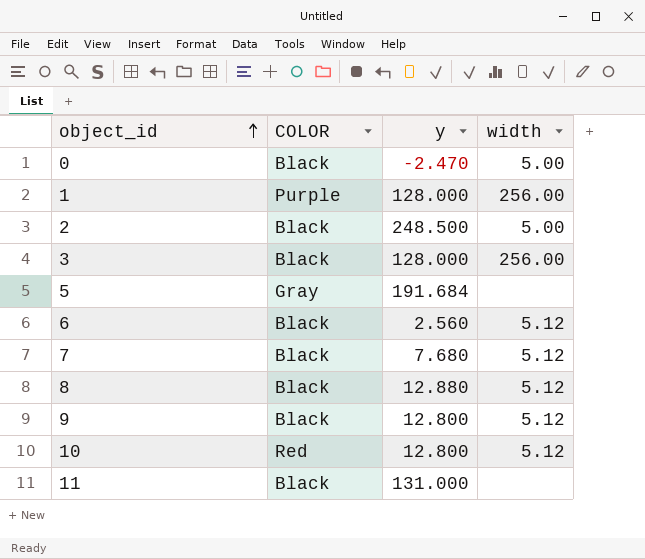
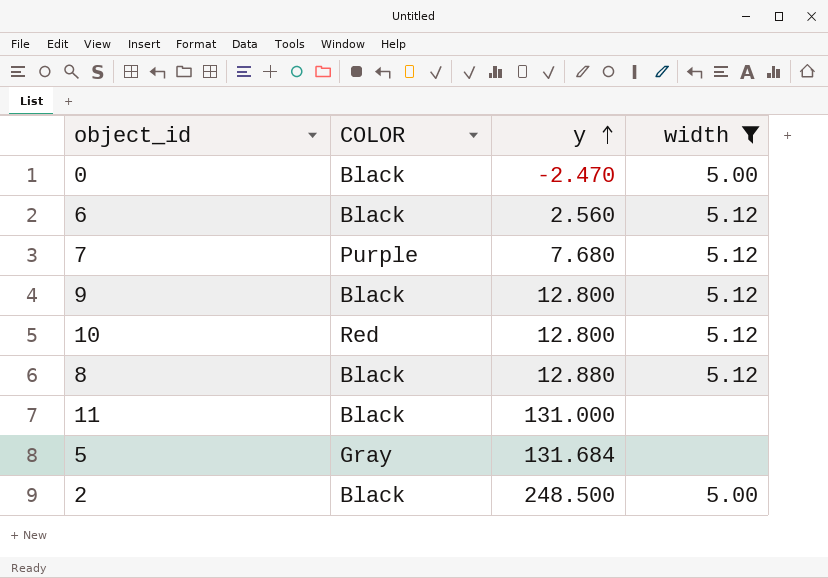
filter: none -> width != 256.00
row order: object_id ascending -> y ascending
7 | COLOR: Black -> Purple
5 | y: 191.684 -> 131.684

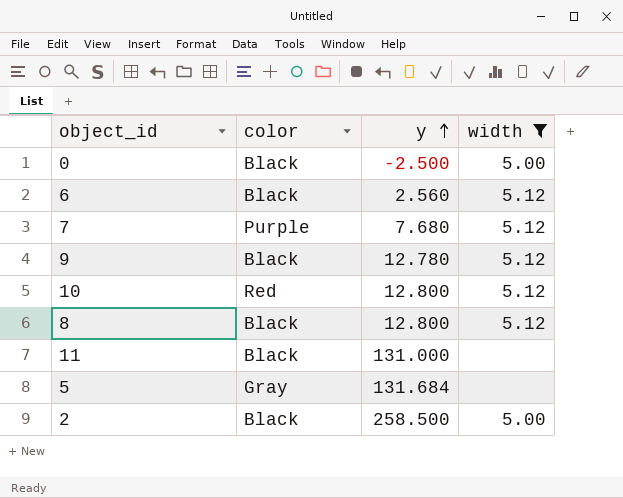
column name: COLOR -> color
0 | y: -2.470 -> -2.500
9 | y: 12.800 -> 12.780
8 | y: 12.880 -> 12.800
2 | y: 248.500 -> 258.500

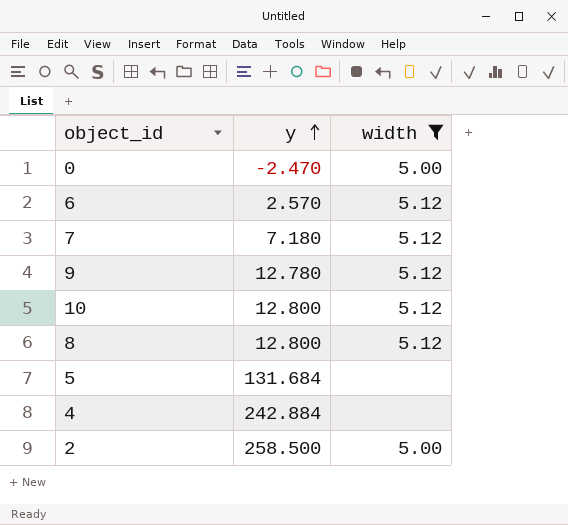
column color | position: 2 -> none
row 11: Black | 131.000 | none -> none
0 | y: -2.500 -> -2.470
6 | y: 2.560 -> 2.570
7 | y: 7.680 -> 7.180
row 4: none -> 242.884 | none

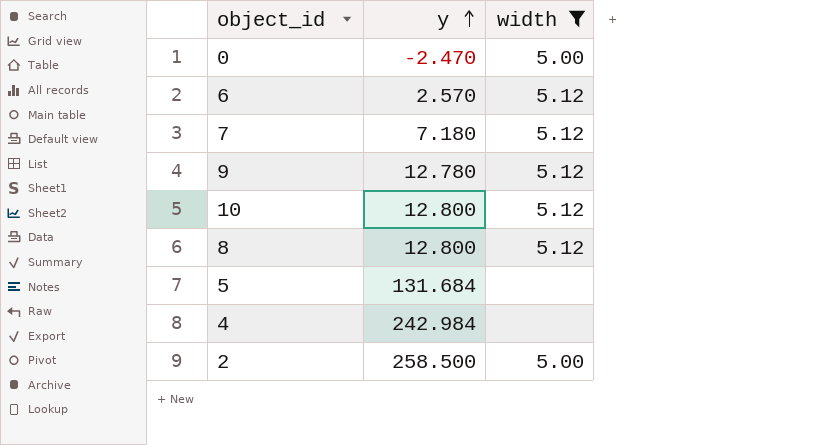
4 | y: 242.884 -> 242.984

